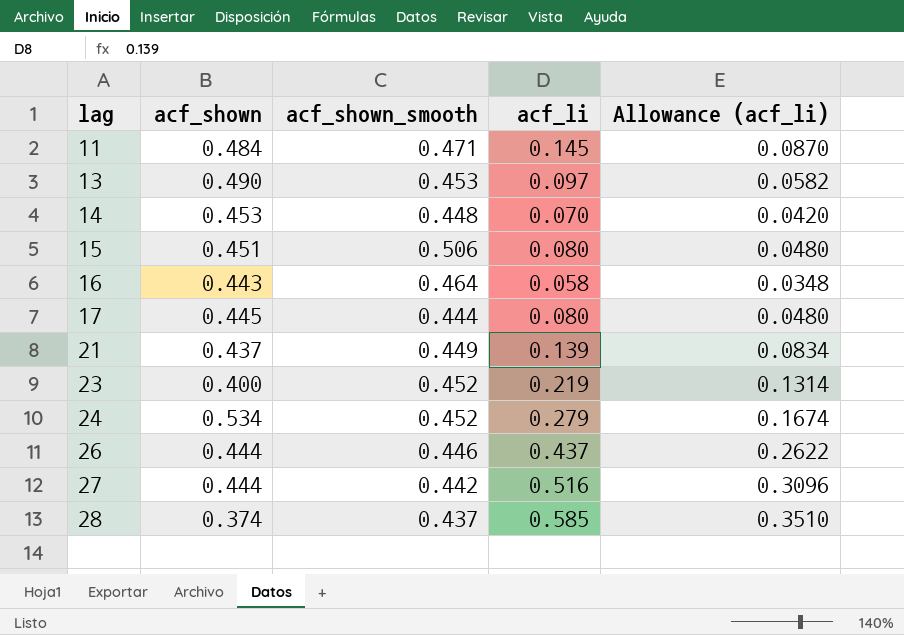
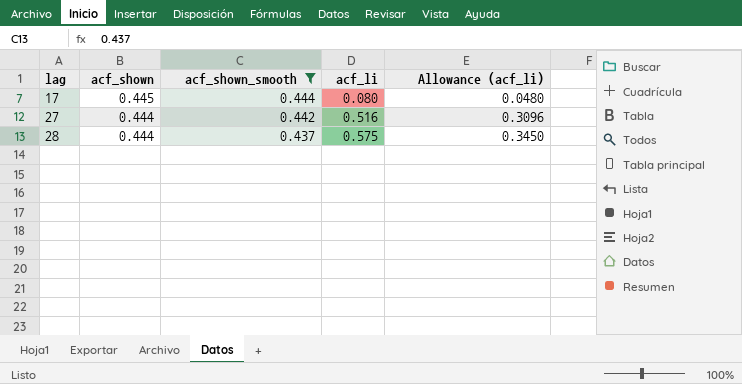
filter: none -> acf_shown_smooth <= 0.444
28 | acf_shown: 0.374 -> 0.444
28 | acf_li: 0.585 -> 0.575
28 | Allowance (acf_li): 0.3510 -> 0.3450

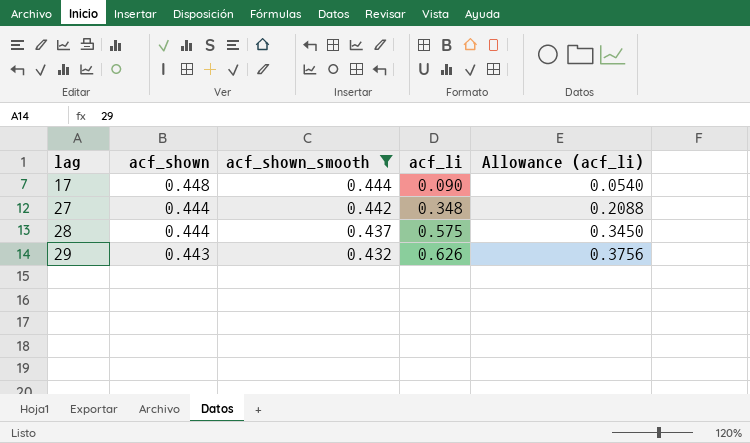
17 | acf_shown: 0.445 -> 0.448
17 | acf_li: 0.080 -> 0.090
17 | Allowance (acf_li): 0.0480 -> 0.0540
27 | acf_li: 0.516 -> 0.348
27 | Allowance (acf_li): 0.3096 -> 0.2088
row 29: none -> 0.443 | 0.432 | 0.626 | 0.3756

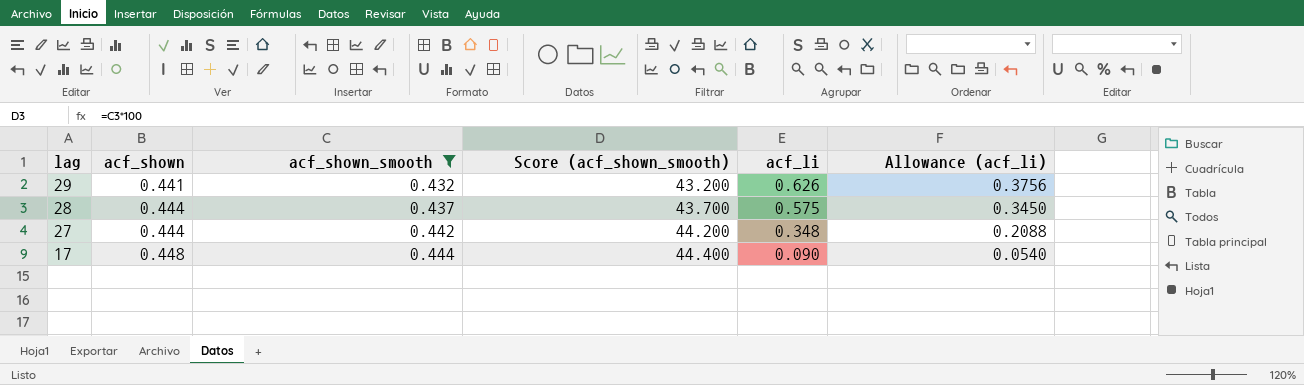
row order: lag ascending -> lag descending
column Score (acf_shown_smooth) | formula: none -> [acf_shown_smooth] * 100
29 | acf_shown: 0.443 -> 0.441

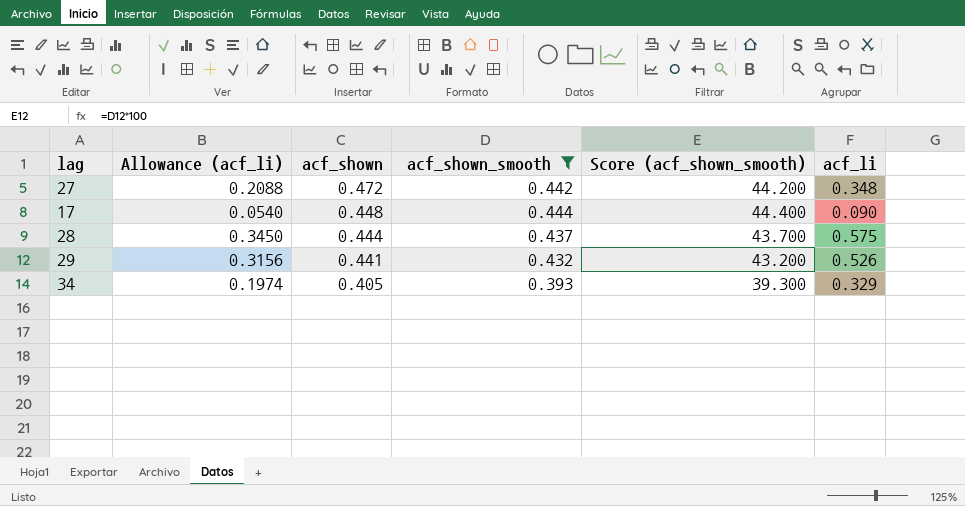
row order: lag descending -> acf_shown descending
column Allowance (acf_li) | position: 6 -> 2
27 | acf_shown: 0.444 -> 0.472
29 | Allowance (acf_li): 0.3756 -> 0.3156
29 | acf_li: 0.626 -> 0.526
row 34: none -> 0.1974 | 0.405 | 0.393 | 39.300 | 0.329

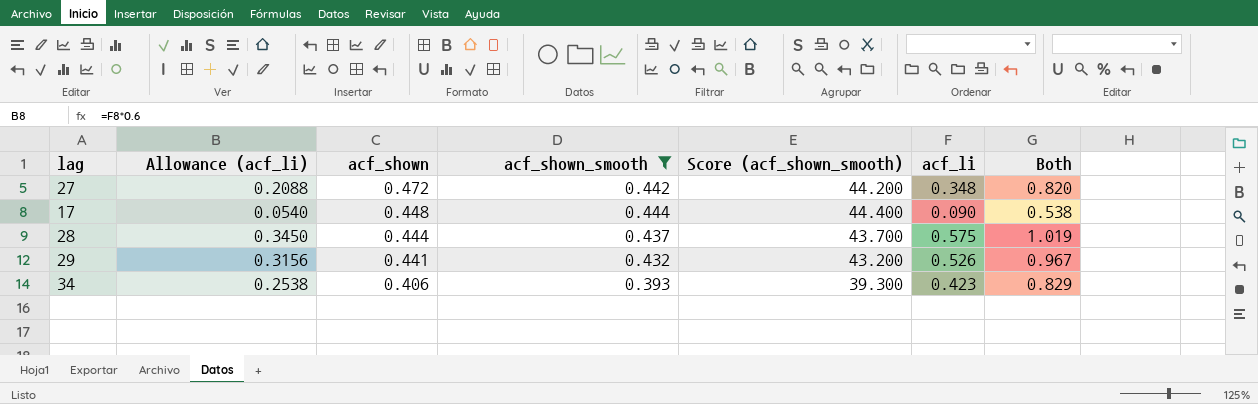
column Both | formula: none -> [acf_shown] + [acf_li]
34 | Allowance (acf_li): 0.1974 -> 0.2538
34 | acf_shown: 0.405 -> 0.406
34 | acf_li: 0.329 -> 0.423

